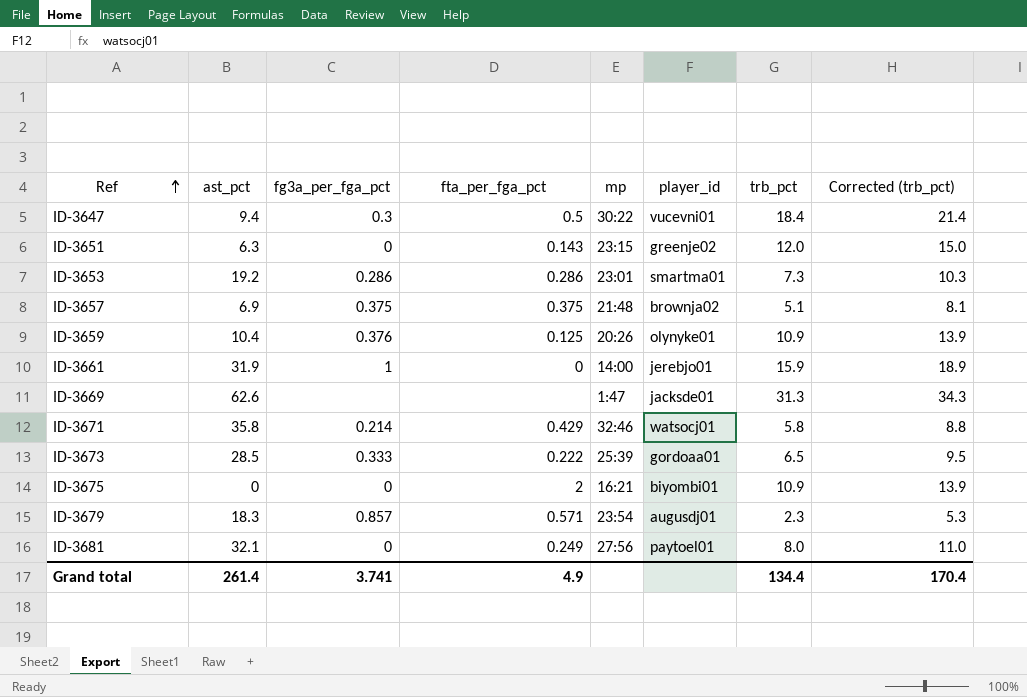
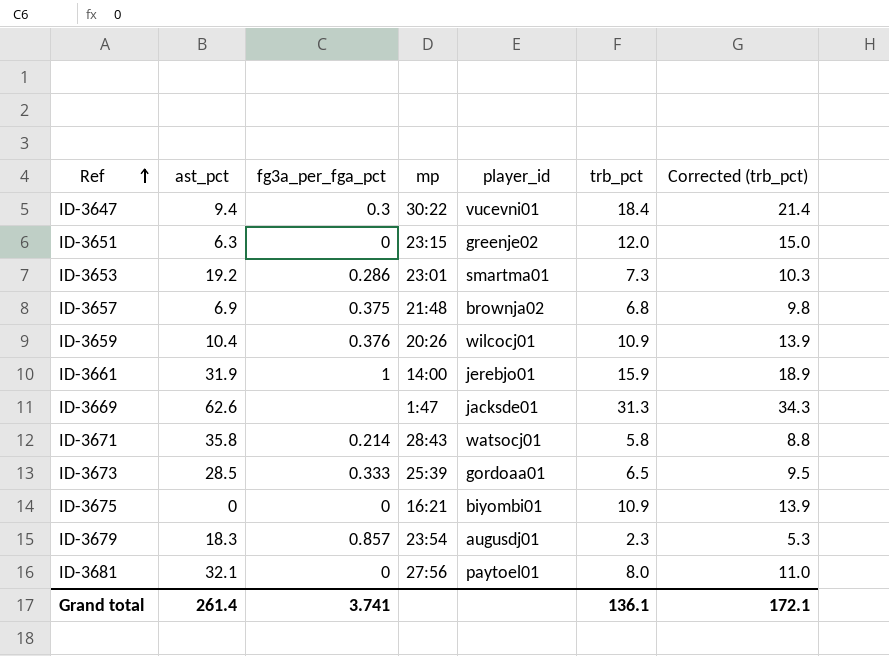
column fta_per_fga_pct | position: 4 -> none
ID-3657 | trb_pct: 5.1 -> 6.8
ID-3657 | Corrected (trb_pct): 8.1 -> 9.8
ID-3659 | player_id: olynyke01 -> wilcocj01
ID-3671 | mp: 32:46 -> 28:43
Grand total | trb_pct: 134.4 -> 136.1
Grand total | Corrected (trb_pct): 170.4 -> 172.1

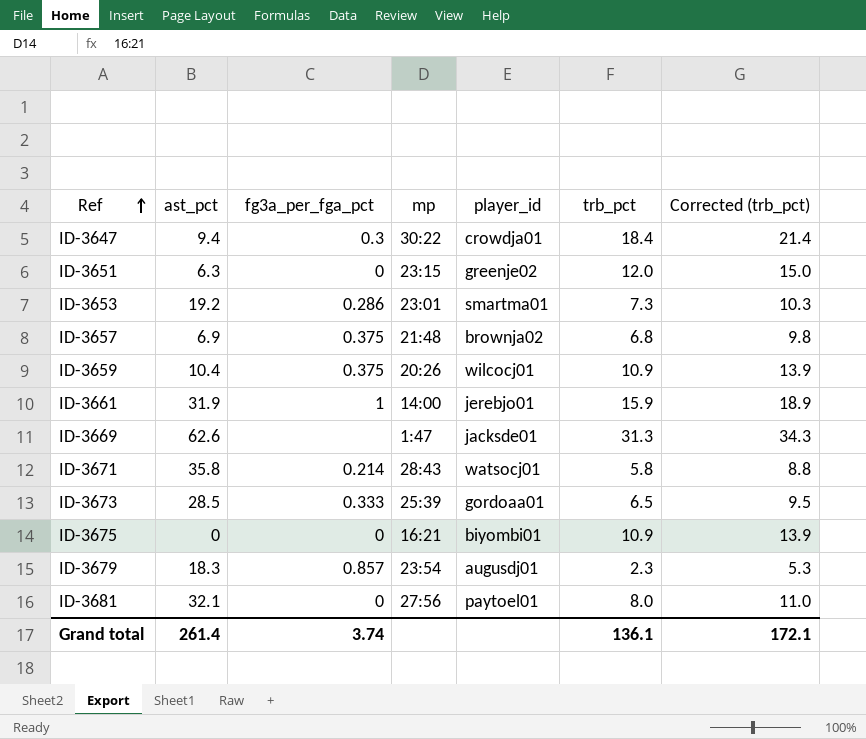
ID-3647 | player_id: vucevni01 -> crowdja01
ID-3659 | fg3a_per_fga_pct: 0.376 -> 0.375
Grand total | fg3a_per_fga_pct: 3.741 -> 3.74

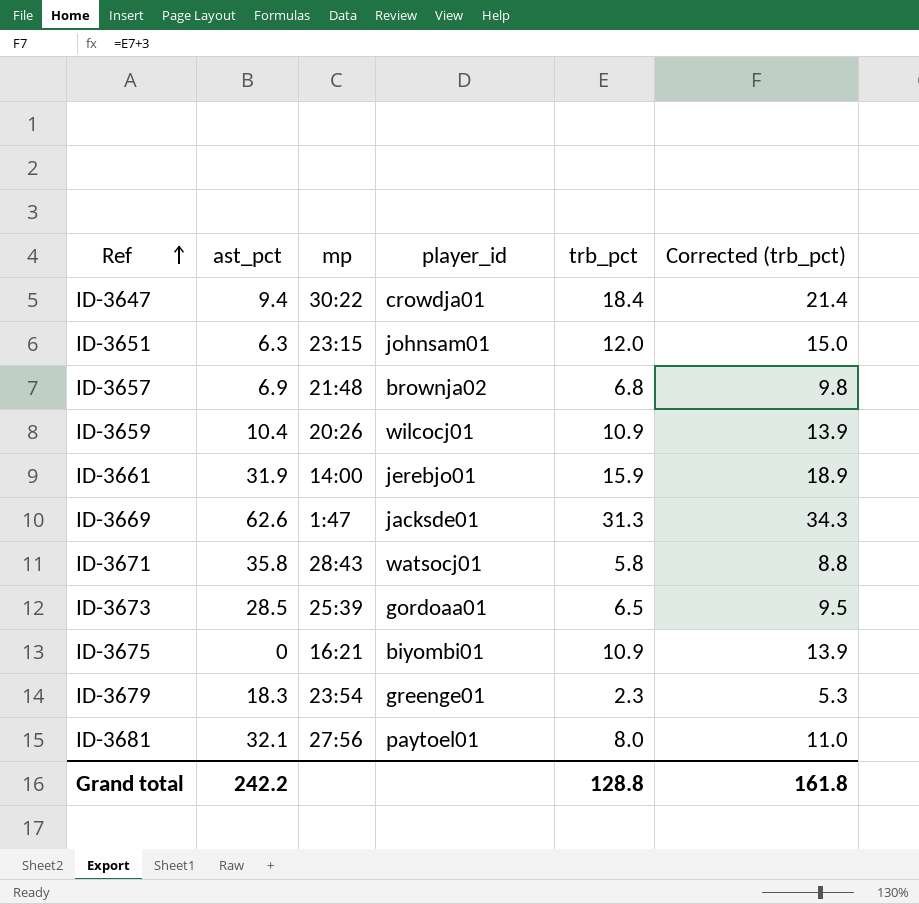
column fg3a_per_fga_pct | position: 3 -> none
row ID-3653: 19.2 | 0.286 | 23:01 | smartma01 | 7.3 | 10.3 -> none
ID-3651 | player_id: greenje02 -> johnsam01
ID-3679 | player_id: augusdj01 -> greenge01
Grand total | ast_pct: 261.4 -> 242.2
Grand total | trb_pct: 136.1 -> 128.8
Grand total | Corrected (trb_pct): 172.1 -> 161.8

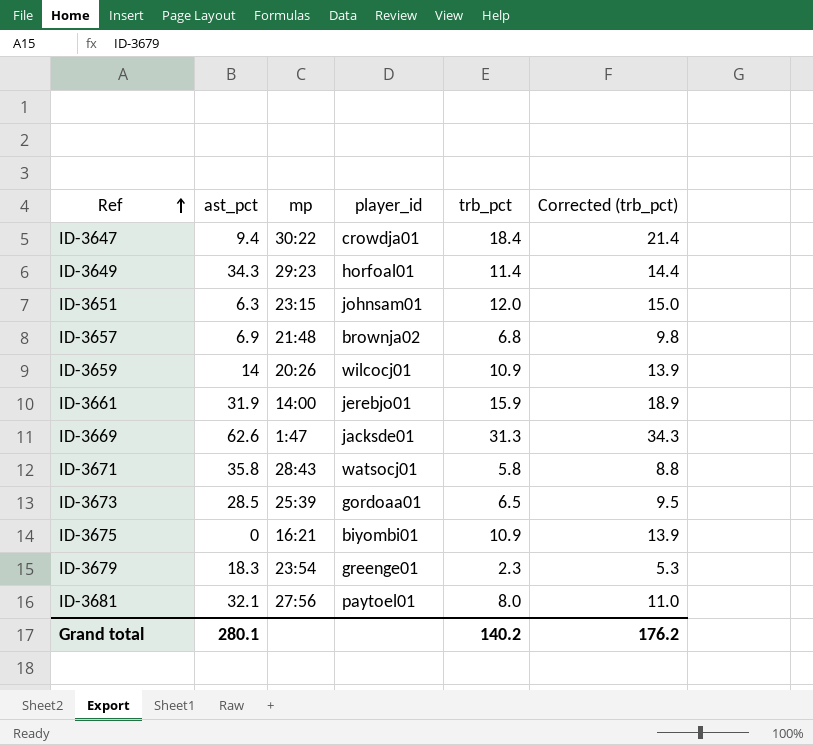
row ID-3649: none -> 34.3 | 29:23 | horfoal01 | 11.4 | 14.4
ID-3659 | ast_pct: 10.4 -> 14
Grand total | ast_pct: 242.2 -> 280.1
Grand total | trb_pct: 128.8 -> 140.2
Grand total | Corrected (trb_pct): 161.8 -> 176.2

